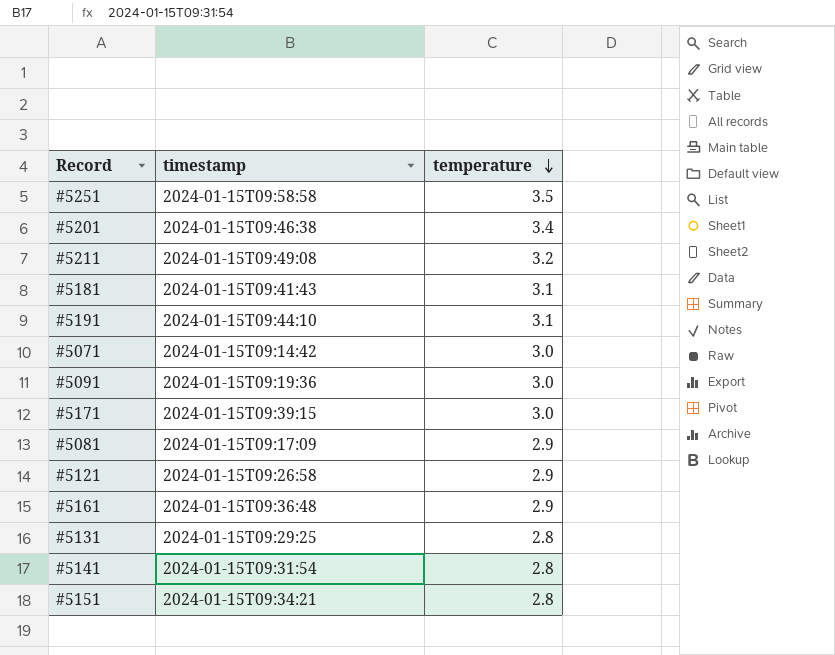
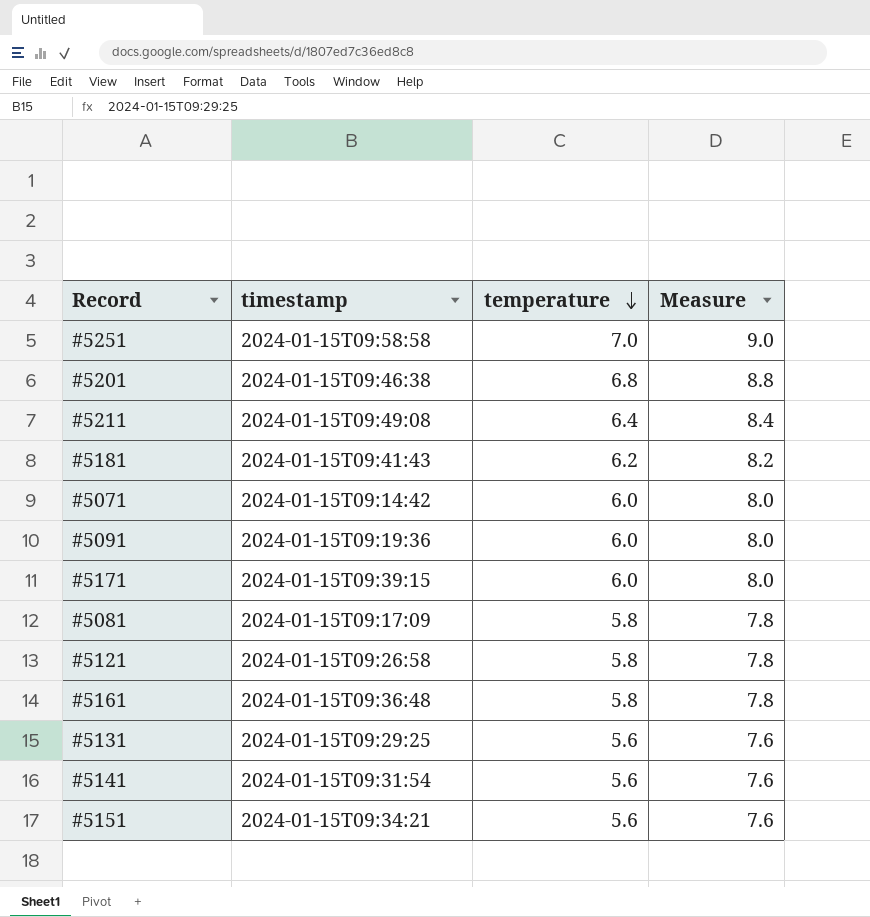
column Measure | formula: none -> [temperature] + 2
row #5191: 2024-01-15T09:44:10 | 3.1 -> none
#5251 | temperature: 3.5 -> 7.0
#5201 | temperature: 3.4 -> 6.8
#5211 | temperature: 3.2 -> 6.4
#5181 | temperature: 3.1 -> 6.2
#5071 | temperature: 3.0 -> 6.0
#5091 | temperature: 3.0 -> 6.0
#5171 | temperature: 3.0 -> 6.0
#5081 | temperature: 2.9 -> 5.8
#5121 | temperature: 2.9 -> 5.8
#5161 | temperature: 2.9 -> 5.8
#5131 | temperature: 2.8 -> 5.6
#5141 | temperature: 2.8 -> 5.6
#5151 | temperature: 2.8 -> 5.6

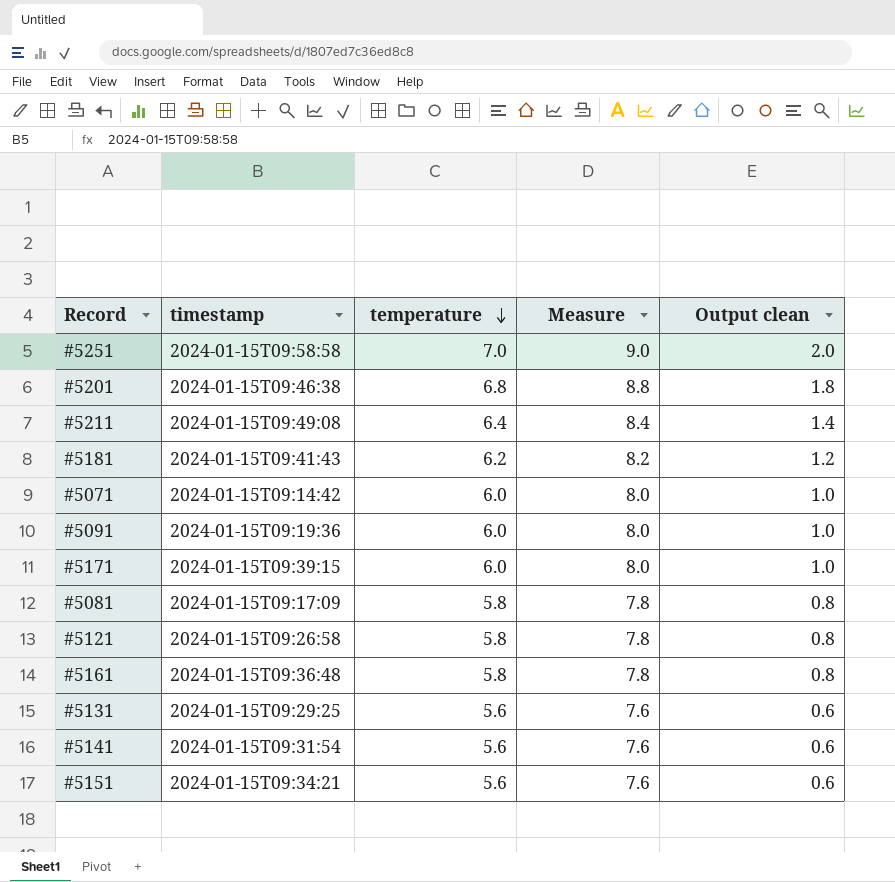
column Output clean | formula: none -> [temperature] - 5

